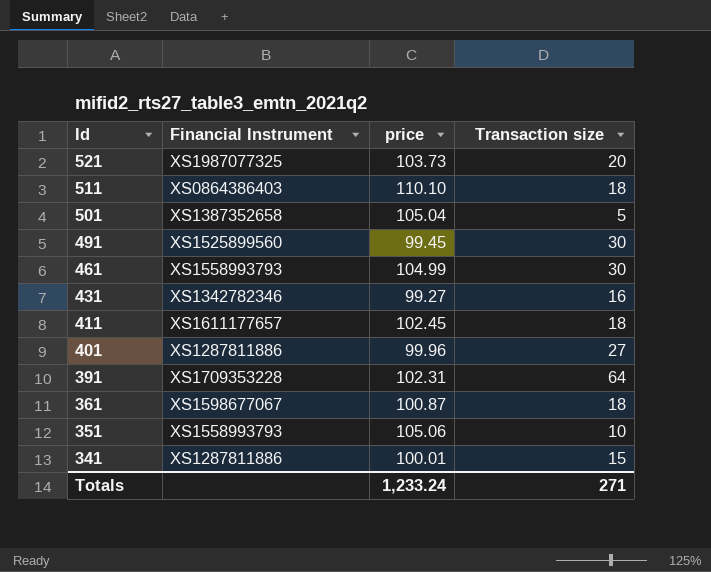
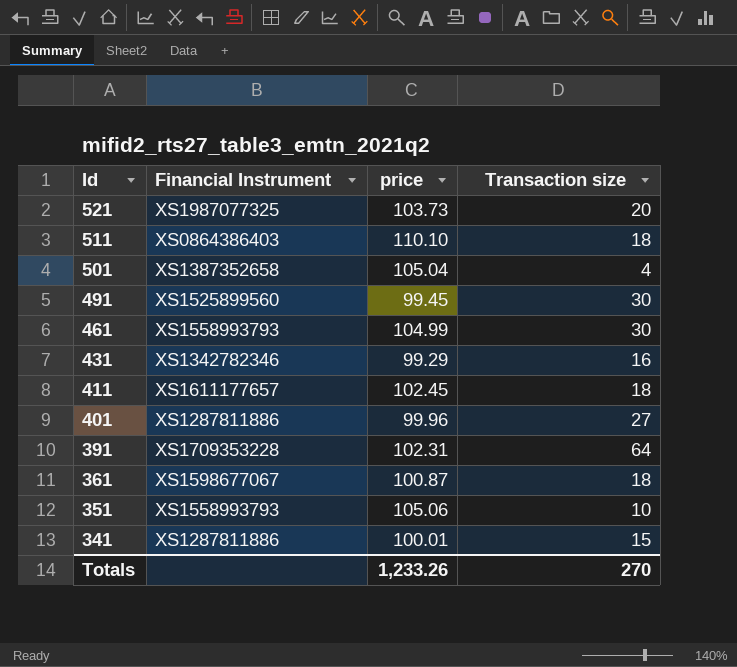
501 | Transaction size: 5 -> 4
431 | price: 99.27 -> 99.29
Totals | price: 1,233.24 -> 1,233.26
Totals | Transaction size: 271 -> 270

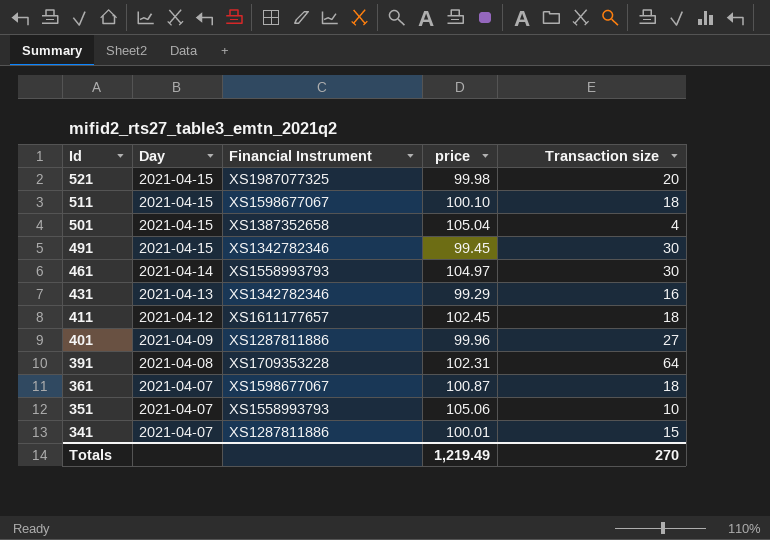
column Day | position: none -> 2
521 | price: 103.73 -> 99.98
511 | Financial Instrument: XS0864386403 -> XS1598677067
511 | price: 110.10 -> 100.10
491 | Financial Instrument: XS1525899560 -> XS1342782346
461 | price: 104.99 -> 104.97
Totals | price: 1,233.26 -> 1,219.49

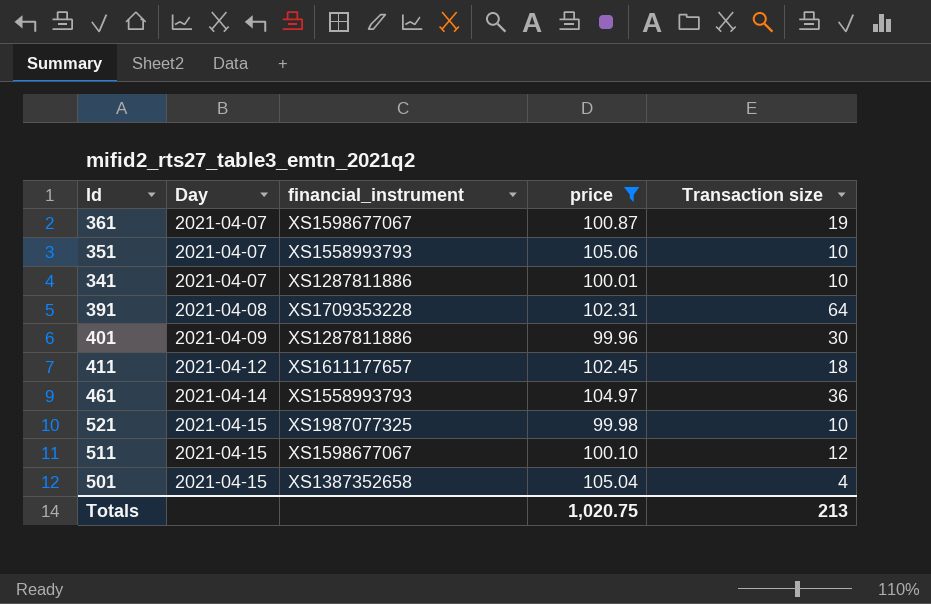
filter: none -> price >= 99.96
row order: Id descending -> Day ascending
column name: Financial Instrument -> financial_instrument
361 | Transaction size: 18 -> 19
341 | Transaction size: 15 -> 10
401 | Transaction size: 27 -> 30
461 | Transaction size: 30 -> 36
521 | Transaction size: 20 -> 10
511 | Transaction size: 18 -> 12
Totals | price: 1,219.49 -> 1,020.75
Totals | Transaction size: 270 -> 213

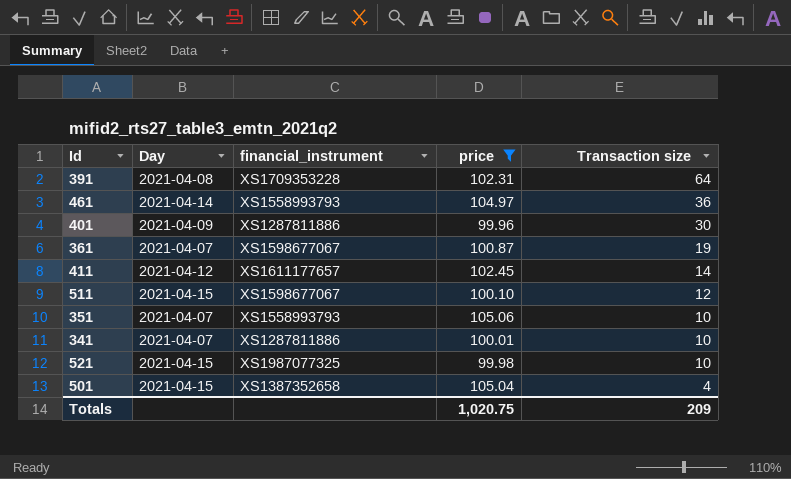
row order: Day ascending -> Transaction size descending
411 | Transaction size: 18 -> 14
Totals | Transaction size: 213 -> 209

